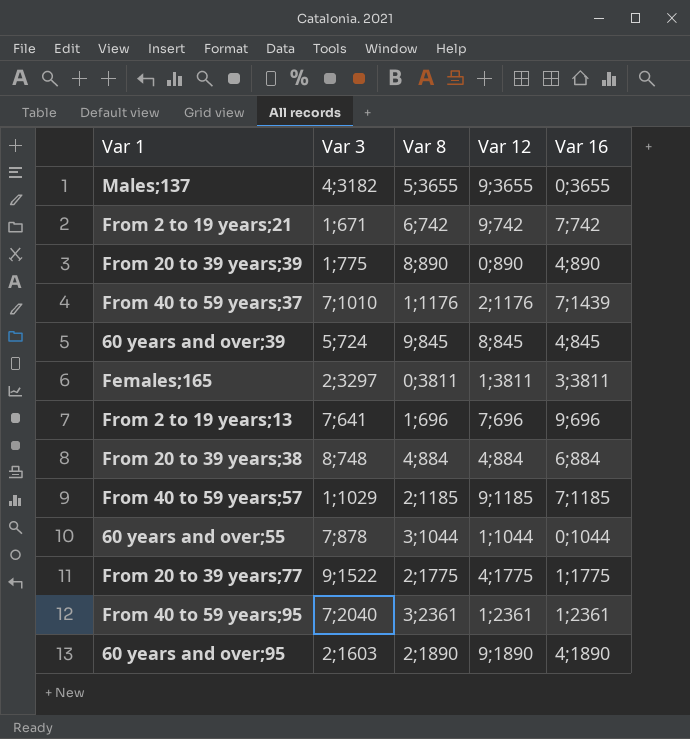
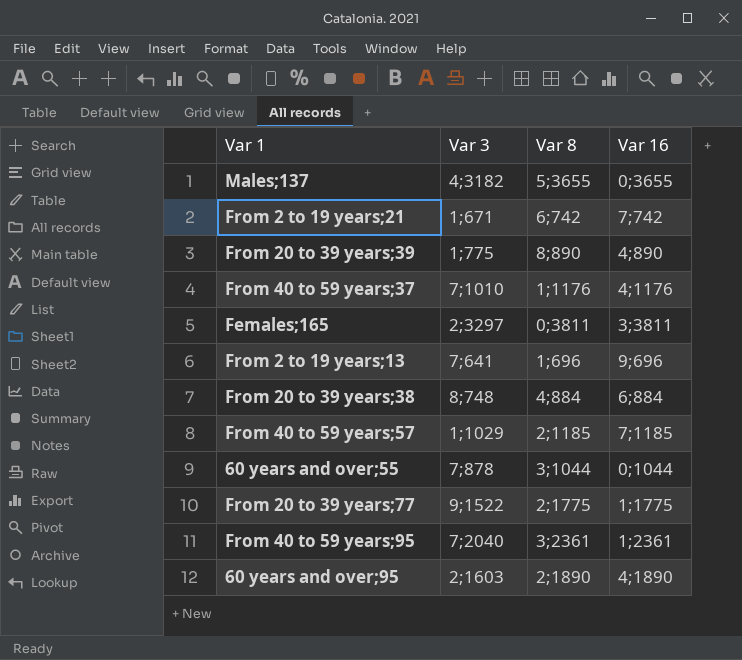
column Var 12 | position: 4 -> none
row 60 years and over;39: 5;724 | 9;845 | 8;845 | 4;845 -> none
From 40 to 59 years;37 | Var 16: 7;1439 -> 4;1176

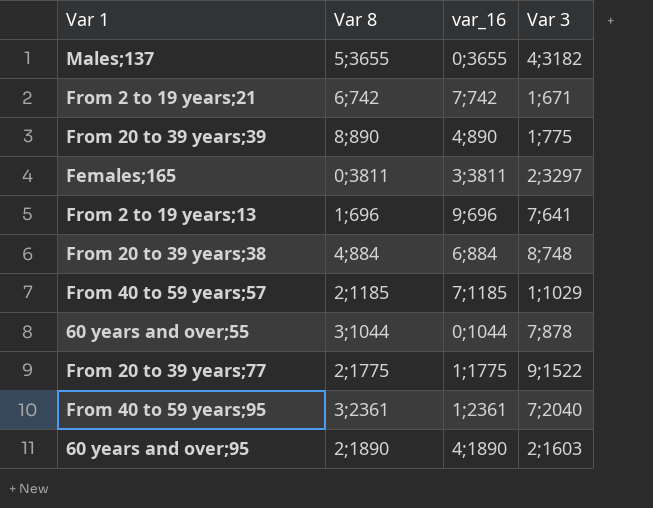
column name: Var 16 -> var_16
column Var 3 | position: 2 -> 4
row From 40 to 59 years;37: 7;1010 | 1;1176 | 4;1176 -> none

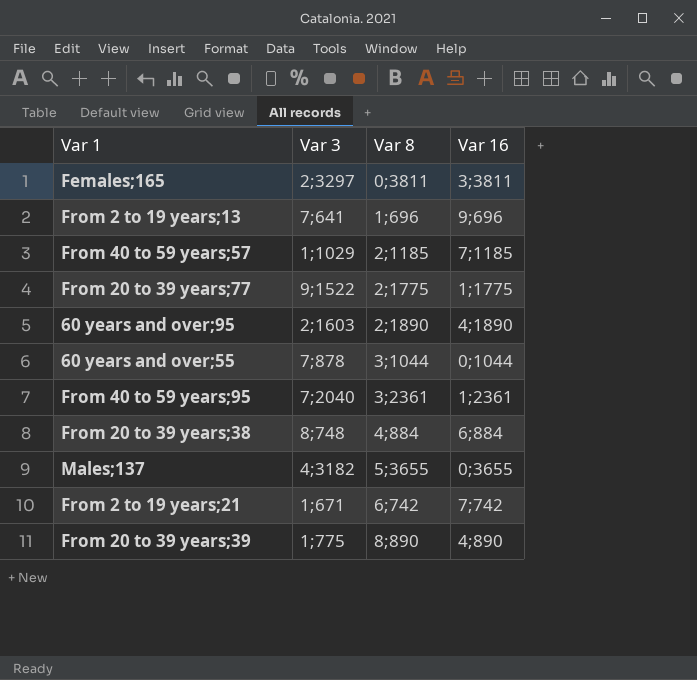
row order: none -> Var 8 ascending
column Var 3 | position: 4 -> 2
column name: var_16 -> Var 16

